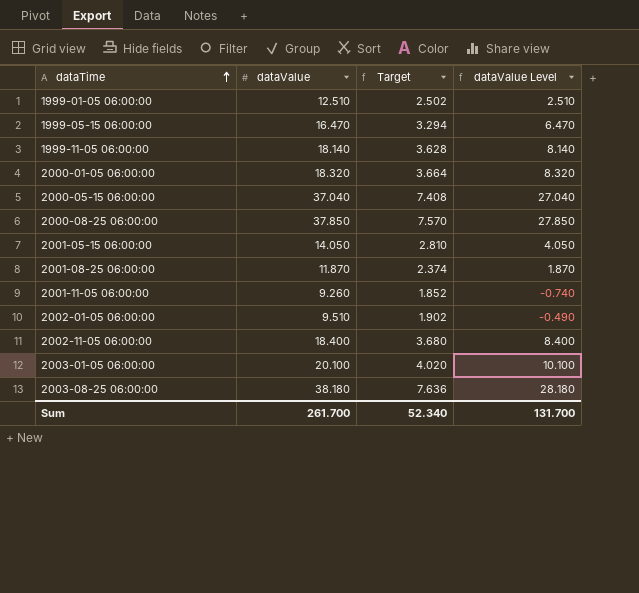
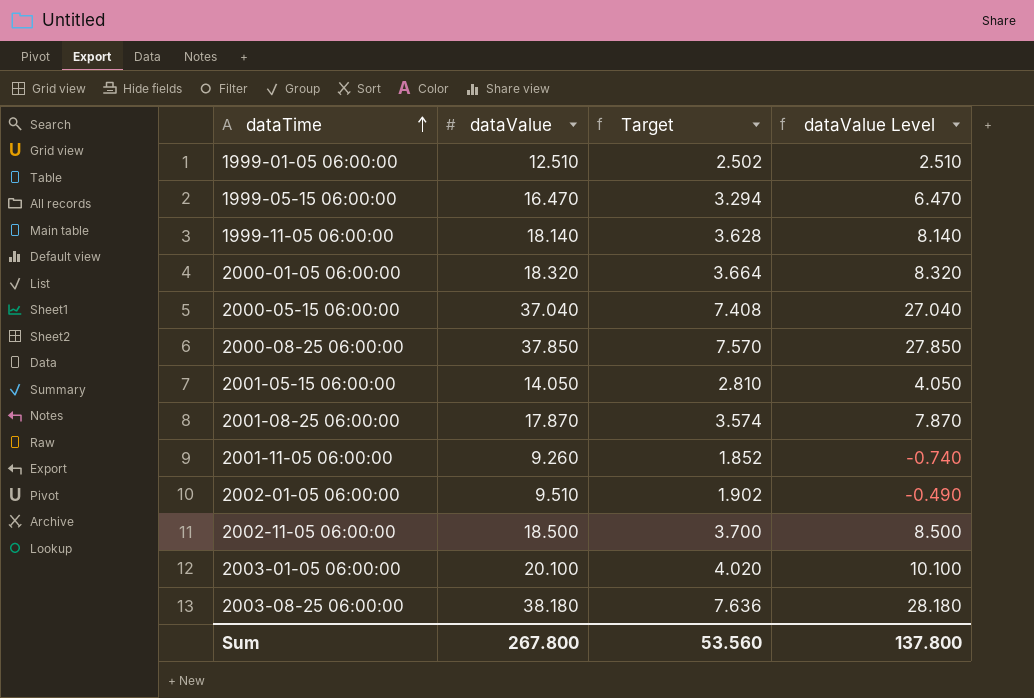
2001-08-25 06:00:00 | dataValue: 11.870 -> 17.870
2001-08-25 06:00:00 | Target: 2.374 -> 3.574
2001-08-25 06:00:00 | dataValue Level: 1.870 -> 7.870
2002-11-05 06:00:00 | dataValue: 18.400 -> 18.500
2002-11-05 06:00:00 | Target: 3.680 -> 3.700
2002-11-05 06:00:00 | dataValue Level: 8.400 -> 8.500
Sum | dataValue: 261.700 -> 267.800
Sum | Target: 52.340 -> 53.560
Sum | dataValue Level: 131.700 -> 137.800

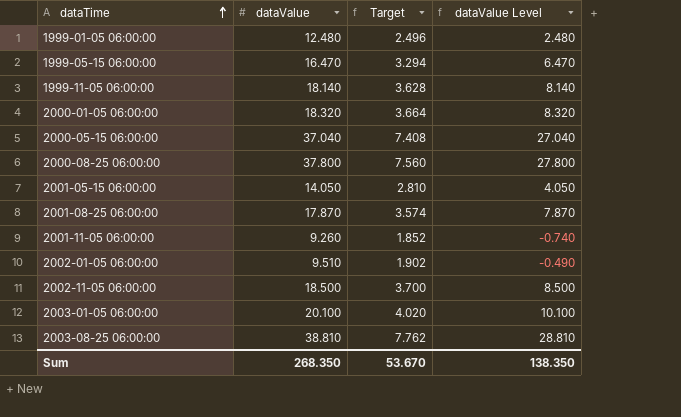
1999-01-05 06:00:00 | dataValue: 12.510 -> 12.480
1999-01-05 06:00:00 | Target: 2.502 -> 2.496
1999-01-05 06:00:00 | dataValue Level: 2.510 -> 2.480
2000-08-25 06:00:00 | dataValue: 37.850 -> 37.800
2000-08-25 06:00:00 | Target: 7.570 -> 7.560
2000-08-25 06:00:00 | dataValue Level: 27.850 -> 27.800
2003-08-25 06:00:00 | dataValue: 38.180 -> 38.810
2003-08-25 06:00:00 | Target: 7.636 -> 7.762
2003-08-25 06:00:00 | dataValue Level: 28.180 -> 28.810
Sum | dataValue: 267.800 -> 268.350
Sum | Target: 53.560 -> 53.670
Sum | dataValue Level: 137.800 -> 138.350

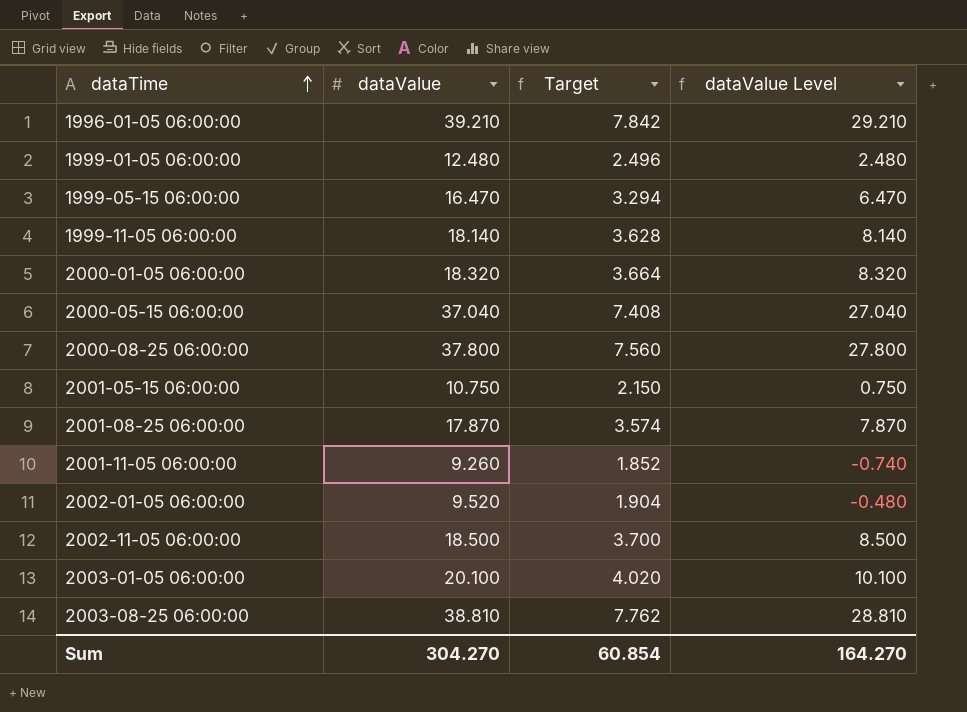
row 1996-01-05 06:00:00: none -> 39.210 | 7.842 | 29.210
2001-05-15 06:00:00 | dataValue: 14.050 -> 10.750
2001-05-15 06:00:00 | Target: 2.810 -> 2.150
2001-05-15 06:00:00 | dataValue Level: 4.050 -> 0.750
2002-01-05 06:00:00 | dataValue: 9.510 -> 9.520
2002-01-05 06:00:00 | Target: 1.902 -> 1.904
2002-01-05 06:00:00 | dataValue Level: -0.490 -> -0.480
Sum | dataValue: 268.350 -> 304.270
Sum | Target: 53.670 -> 60.854
Sum | dataValue Level: 138.350 -> 164.270

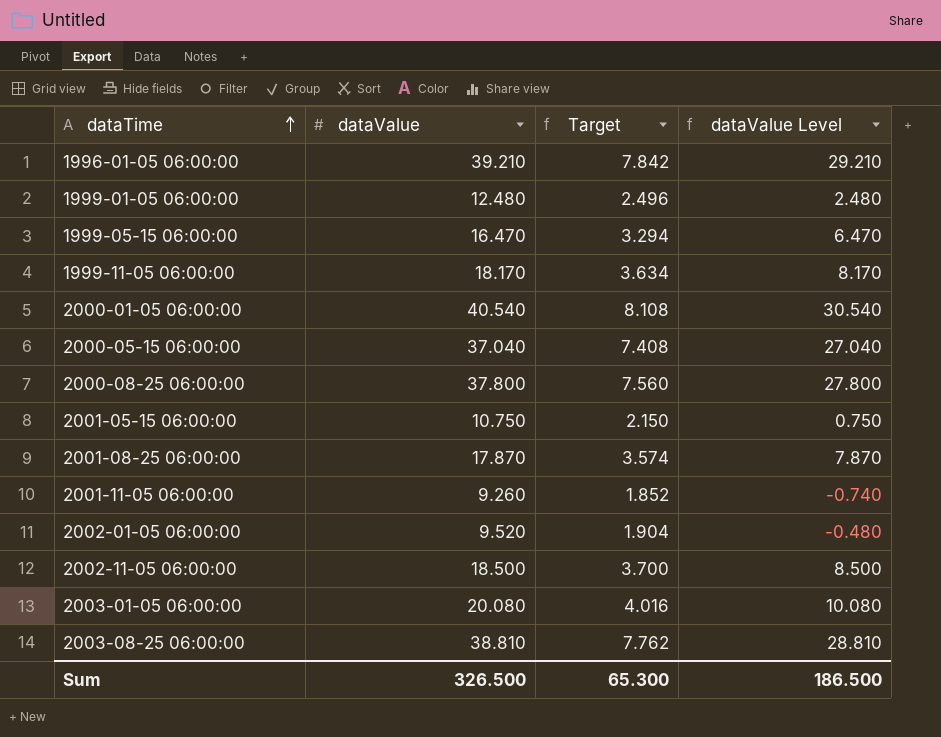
1999-11-05 06:00:00 | dataValue: 18.140 -> 18.170
1999-11-05 06:00:00 | Target: 3.628 -> 3.634
1999-11-05 06:00:00 | dataValue Level: 8.140 -> 8.170
2000-01-05 06:00:00 | dataValue: 18.320 -> 40.540
2000-01-05 06:00:00 | Target: 3.664 -> 8.108
2000-01-05 06:00:00 | dataValue Level: 8.320 -> 30.540
2003-01-05 06:00:00 | dataValue: 20.100 -> 20.080
2003-01-05 06:00:00 | Target: 4.020 -> 4.016
2003-01-05 06:00:00 | dataValue Level: 10.100 -> 10.080
Sum | dataValue: 304.270 -> 326.500
Sum | Target: 60.854 -> 65.300
Sum | dataValue Level: 164.270 -> 186.500

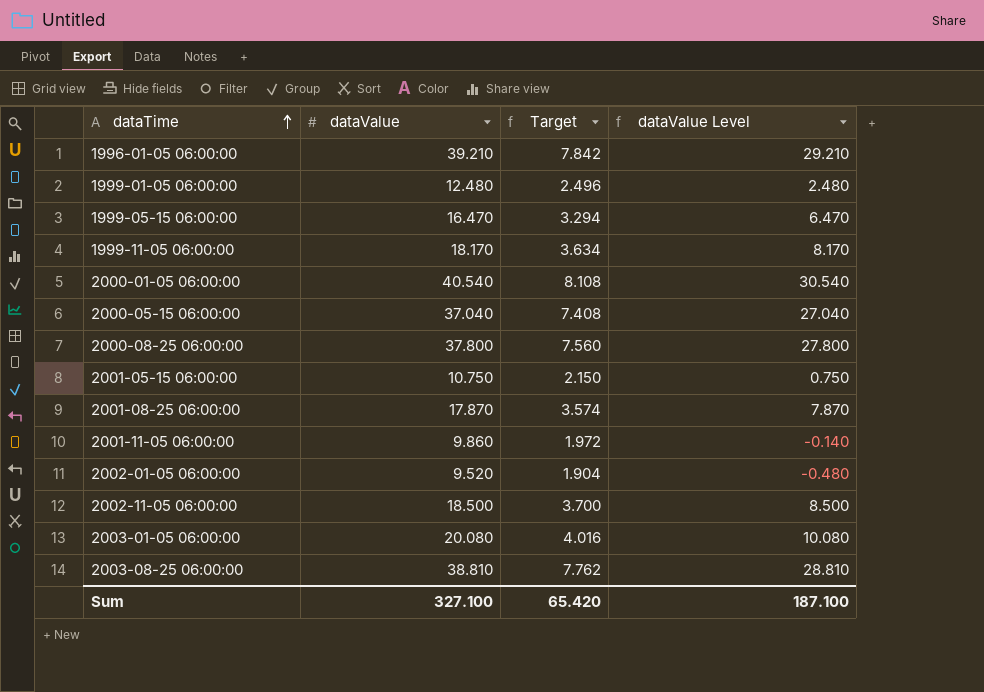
2001-11-05 06:00:00 | dataValue: 9.260 -> 9.860
2001-11-05 06:00:00 | Target: 1.852 -> 1.972
2001-11-05 06:00:00 | dataValue Level: -0.740 -> -0.140
Sum | dataValue: 326.500 -> 327.100
Sum | Target: 65.300 -> 65.420
Sum | dataValue Level: 186.500 -> 187.100

